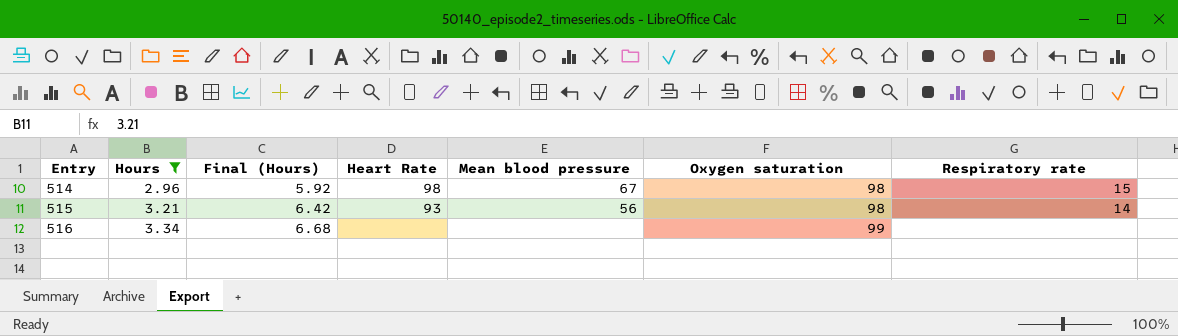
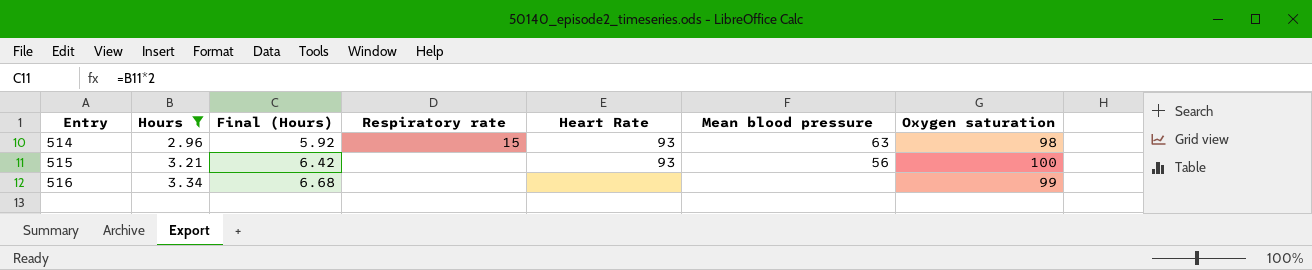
column Respiratory rate | position: 7 -> 4
514 | Heart Rate: 98 -> 93
514 | Mean blood pressure: 67 -> 63
515 | Respiratory rate: 14 -> none
515 | Oxygen saturation: 98 -> 100

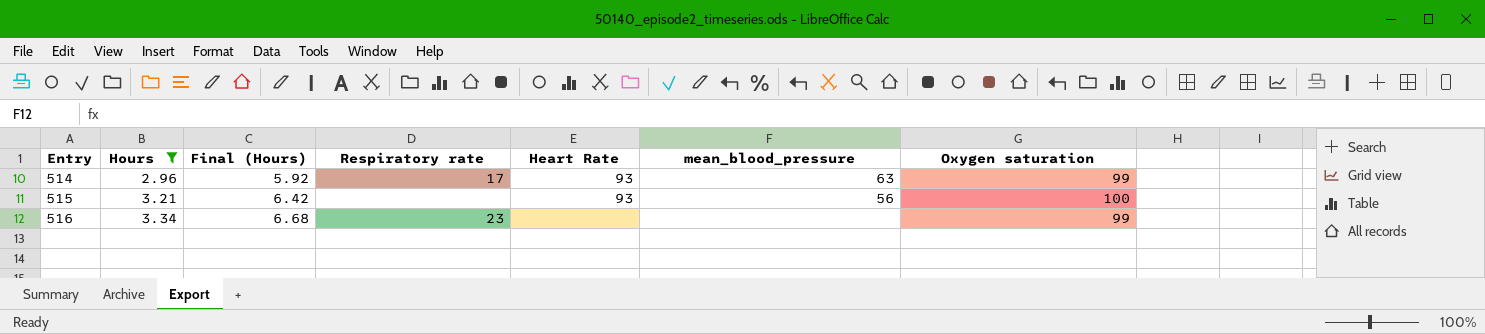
column name: Mean blood pressure -> mean_blood_pressure
514 | Respiratory rate: 15 -> 17
514 | Oxygen saturation: 98 -> 99
516 | Respiratory rate: none -> 23

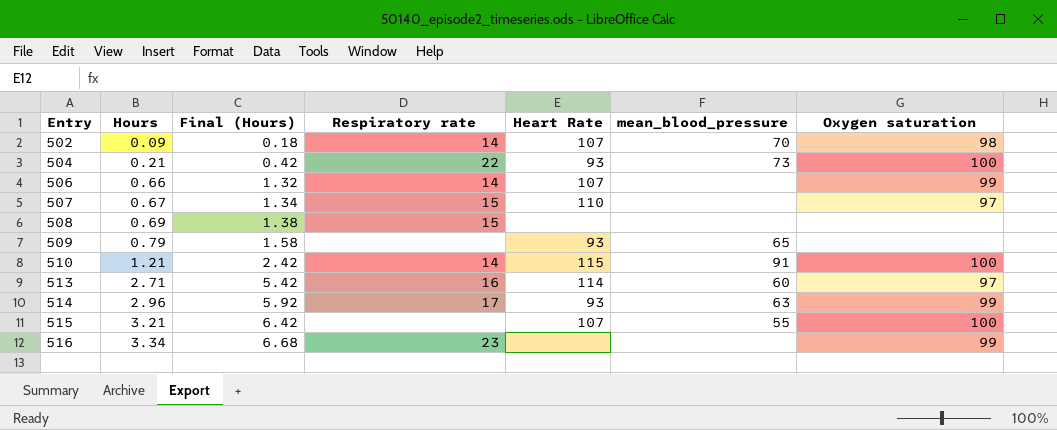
filter: Hours >= 2.96 -> none
515 | Heart Rate: 93 -> 107
515 | mean_blood_pressure: 56 -> 55

